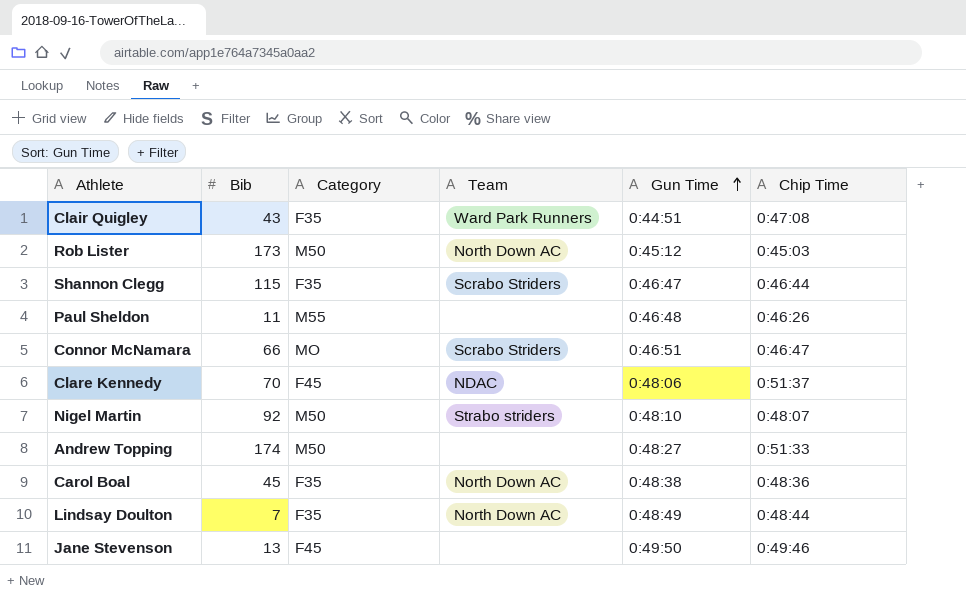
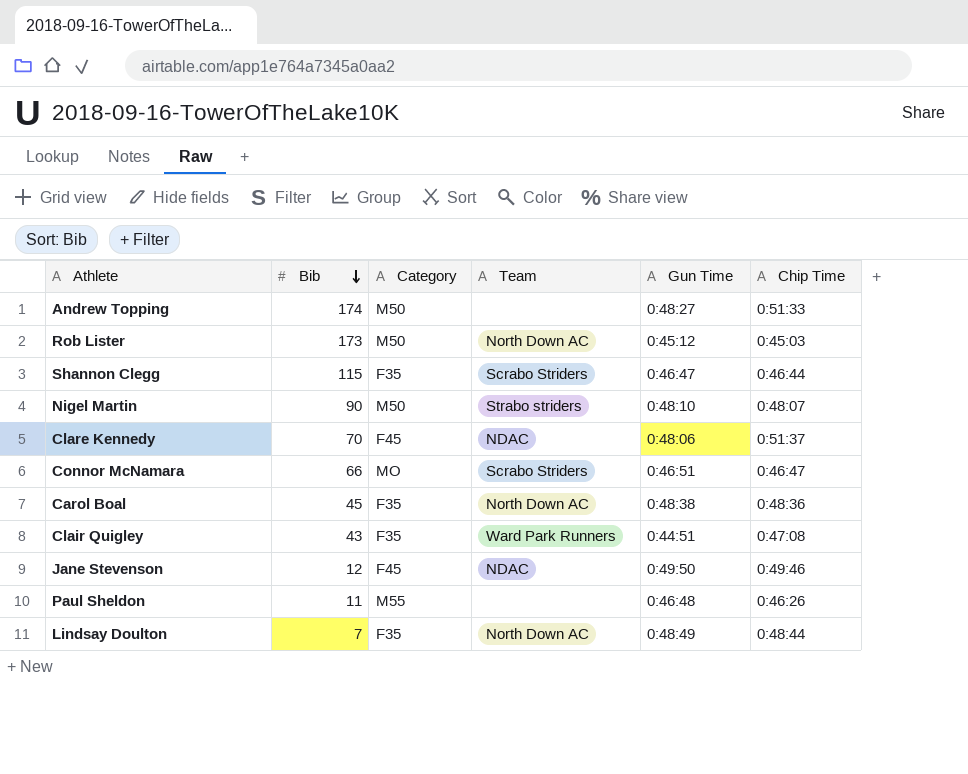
row order: Gun Time ascending -> Bib descending
Nigel Martin | Bib: 92 -> 90
Jane Stevenson | Bib: 13 -> 12
Jane Stevenson | Team: none -> NDAC

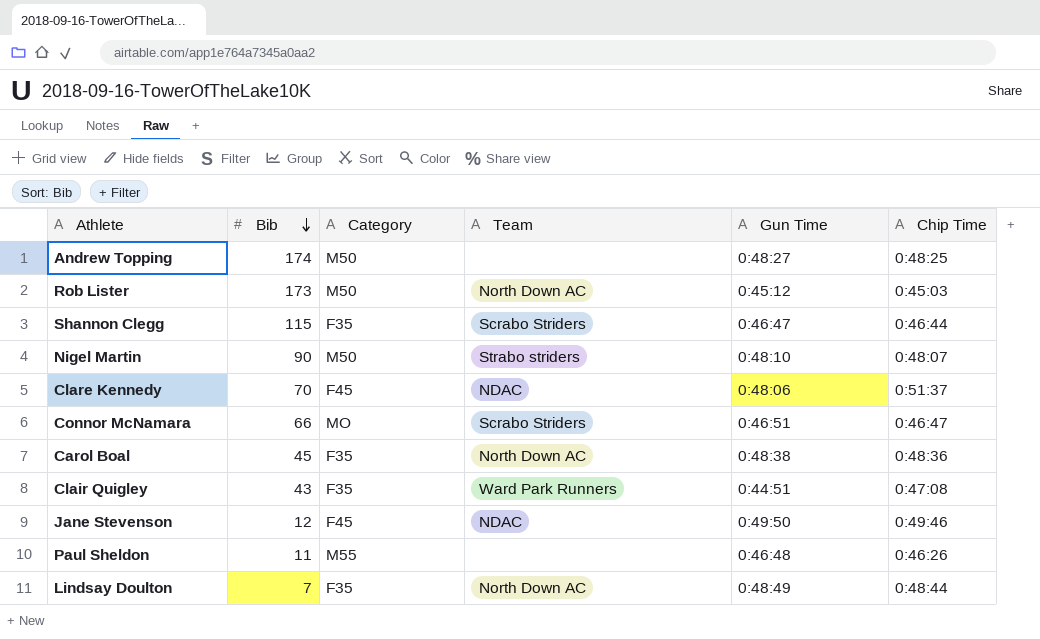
Andrew Topping | Chip Time: 0:51:33 -> 0:48:25

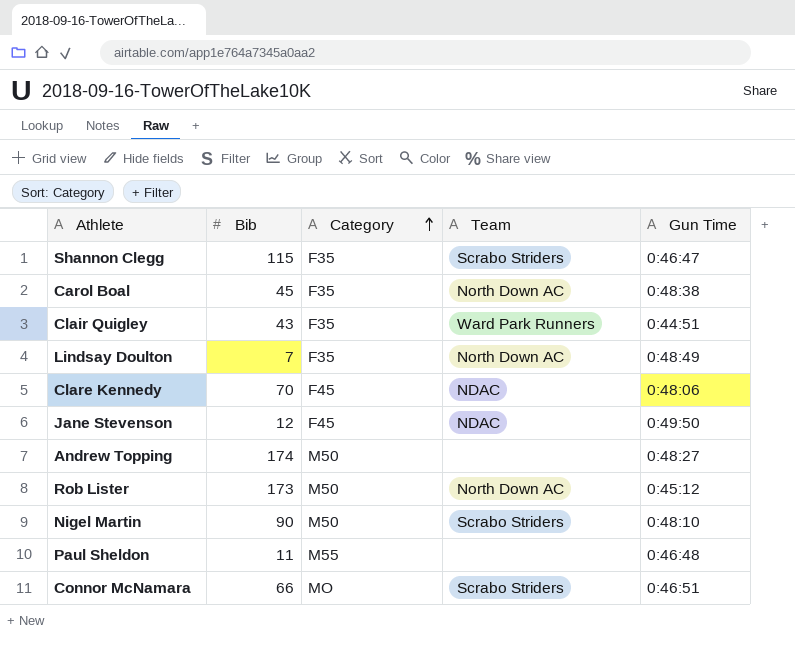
row order: Bib descending -> Category ascending
column Chip Time | position: 6 -> none
Nigel Martin | Team: Strabo striders -> Scrabo Striders

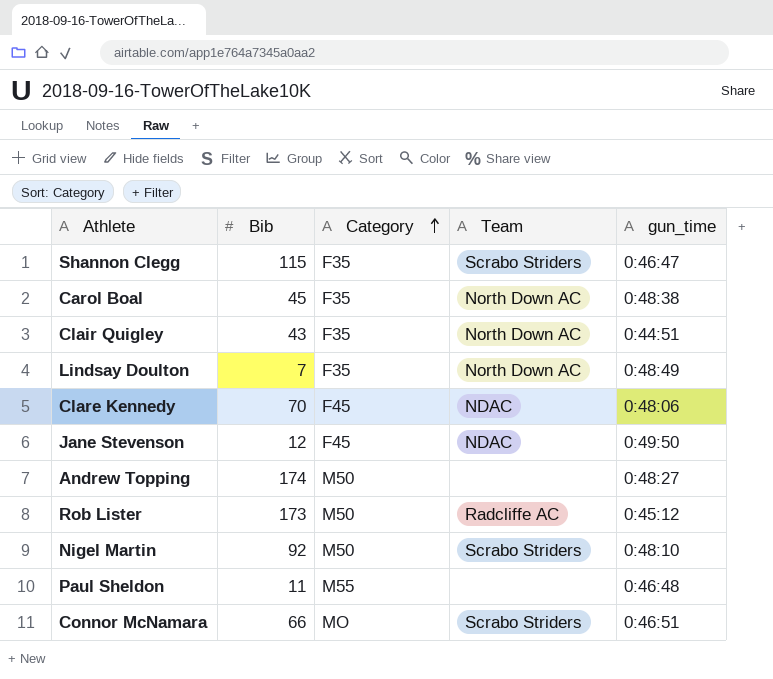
column name: Gun Time -> gun_time
Clair Quigley | Team: Ward Park Runners -> North Down AC
Rob Lister | Team: North Down AC -> Radcliffe AC
Nigel Martin | Bib: 90 -> 92

